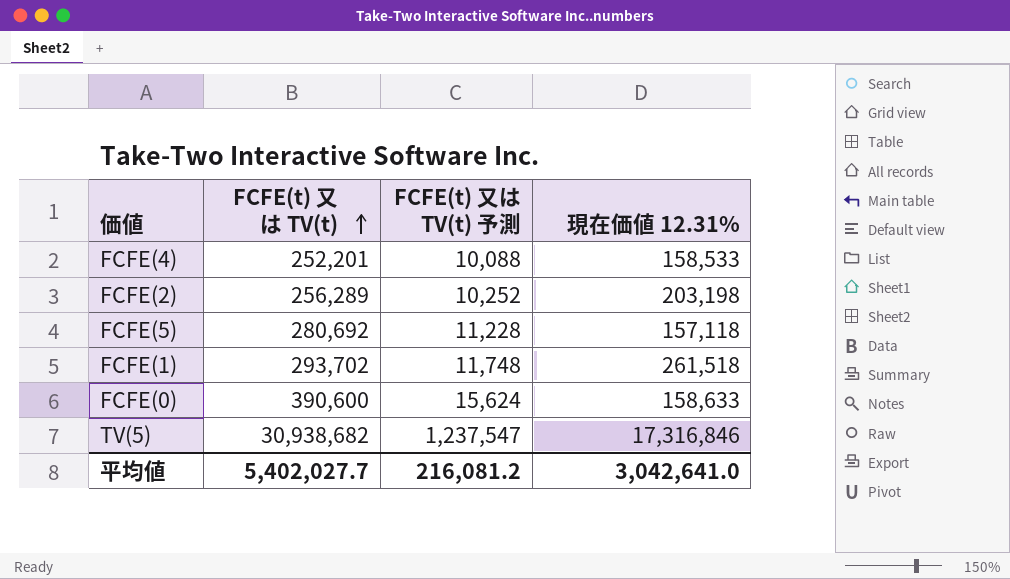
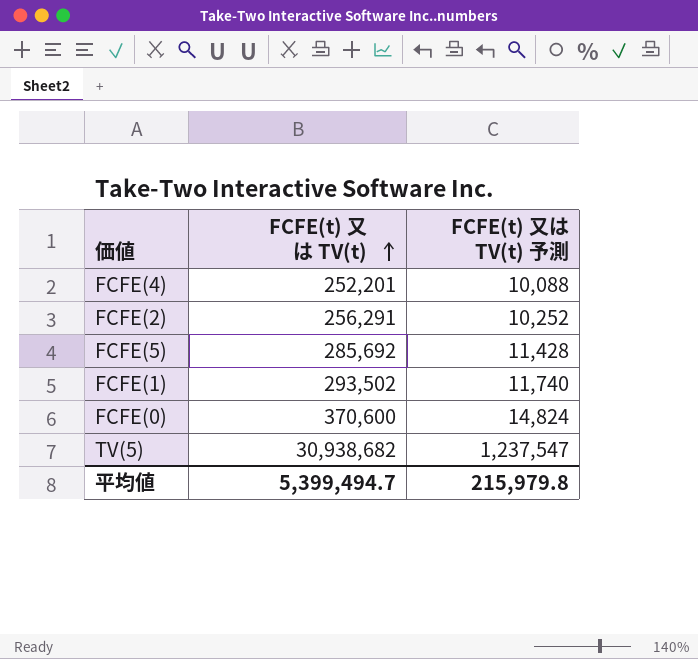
column 現在価値 12.31% | position: 4 -> none
FCFE(2) | FCFE(t) 又は TV(t): 256,289 -> 256,291
FCFE(5) | FCFE(t) 又は TV(t): 280,692 -> 285,692
FCFE(5) | FCFE(t) 又は TV(t) 予測: 11,228 -> 11,428
FCFE(1) | FCFE(t) 又は TV(t): 293,702 -> 293,502
FCFE(1) | FCFE(t) 又は TV(t) 予測: 11,748 -> 11,740
FCFE(0) | FCFE(t) 又は TV(t): 390,600 -> 370,600
FCFE(0) | FCFE(t) 又は TV(t) 予測: 15,624 -> 14,824
平均値 | FCFE(t) 又は TV(t): 5,402,027.7 -> 5,399,494.7
平均値 | FCFE(t) 又は TV(t) 予測: 216,081.2 -> 215,979.8

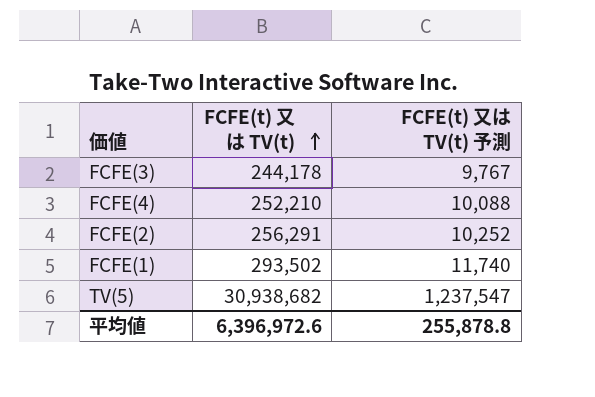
row FCFE(5): 285,692 | 11,428 -> none
row FCFE(0): 370,600 | 14,824 -> none
row FCFE(3): none -> 244,178 | 9,767
FCFE(4) | FCFE(t) 又は TV(t): 252,201 -> 252,210
平均値 | FCFE(t) 又は TV(t): 5,399,494.7 -> 6,396,972.6
平均値 | FCFE(t) 又は TV(t) 予測: 215,979.8 -> 255,878.8

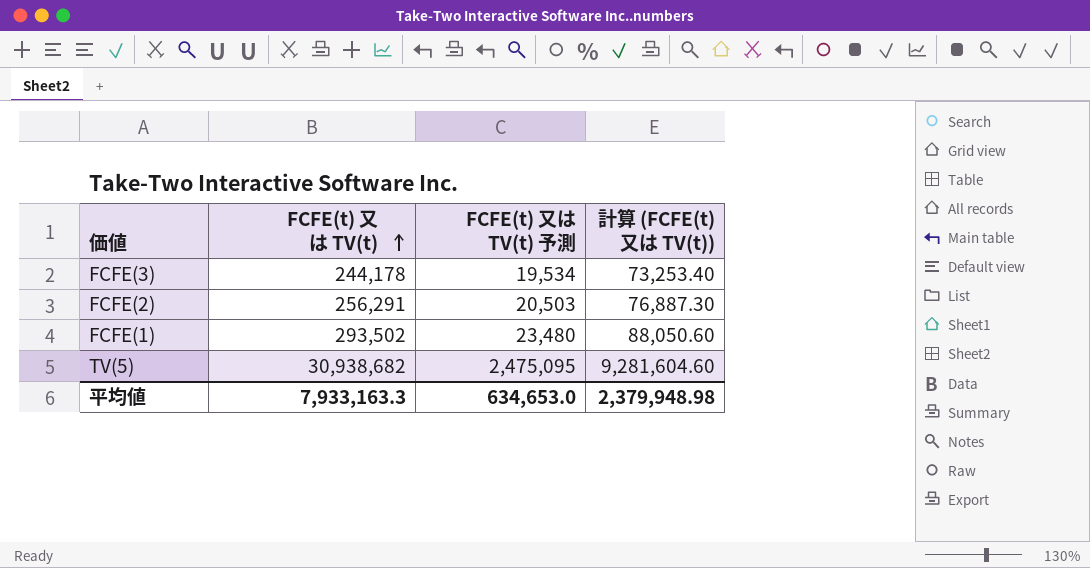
column FCFE(t) 又は TV(t) 予測 | formula: [FCFE(t) 又は TV(t)] * 0.04 -> [FCFE(t) 又は TV(t)] * 0.08
column 計算 (FCFE(t) 又は TV(t)) | formula: none -> [FCFE(t) 又は TV(t)] * 0.3
row FCFE(4): 252,210 | 10,088 -> none
平均値 | FCFE(t) 又は TV(t): 6,396,972.6 -> 7,933,163.3
平均値 | FCFE(t) 又は TV(t) 予測: 255,878.8 -> 634,653.0

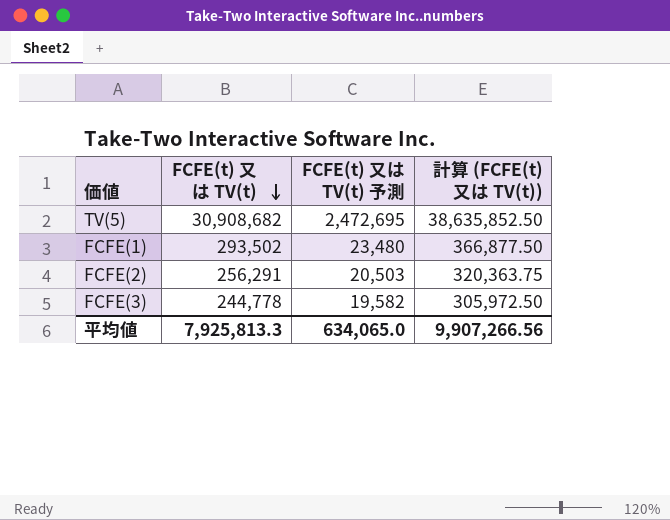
row order: FCFE(t) 又は TV(t) ascending -> FCFE(t) 又は TV(t) descending
column 計算 (FCFE(t) 又は TV(t)) | formula: [FCFE(t) 又は TV(t)] * 0.3 -> [FCFE(t) 又は TV(t)] * 1.25
TV(5) | FCFE(t) 又は TV(t): 30,938,682 -> 30,908,682
TV(5) | FCFE(t) 又は TV(t) 予測: 2,475,095 -> 2,472,695
FCFE(3) | FCFE(t) 又は TV(t): 244,178 -> 244,778
FCFE(3) | FCFE(t) 又は TV(t) 予測: 19,534 -> 19,582
平均値 | FCFE(t) 又は TV(t): 7,933,163.3 -> 7,925,813.3
平均値 | FCFE(t) 又は TV(t) 予測: 634,653.0 -> 634,065.0
平均値 | 計算 (FCFE(t) 又は TV(t)): 2,379,948.98 -> 9,907,266.56

